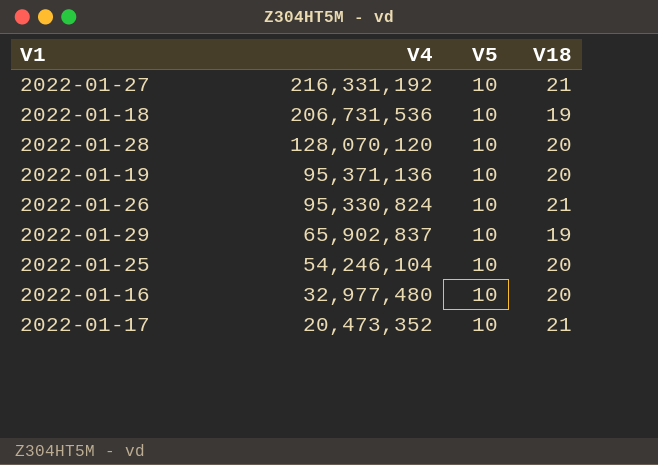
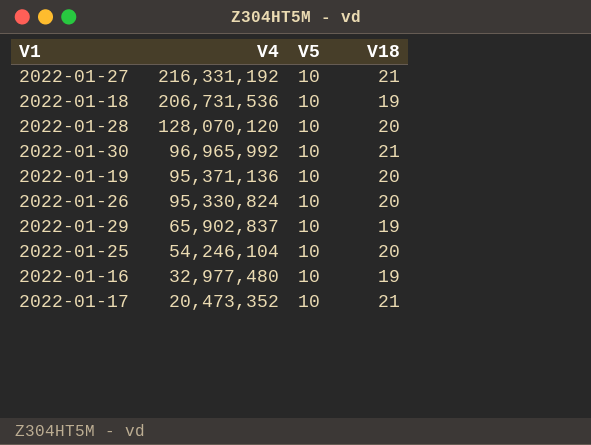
row 2022-01-30: none -> 96,965,992 | 10 | 21
2022-01-26 | V18: 21 -> 20
2022-01-16 | V18: 20 -> 19

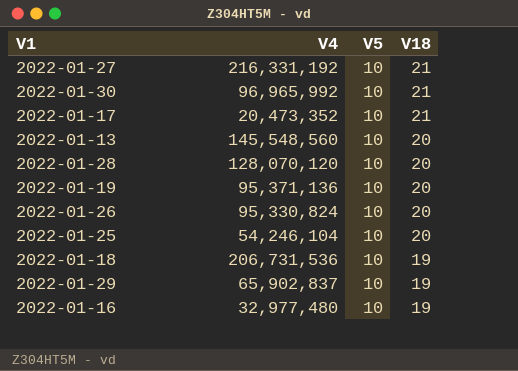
row order: V4 descending -> V18 descending
row 2022-01-13: none -> 145,548,560 | 10 | 20

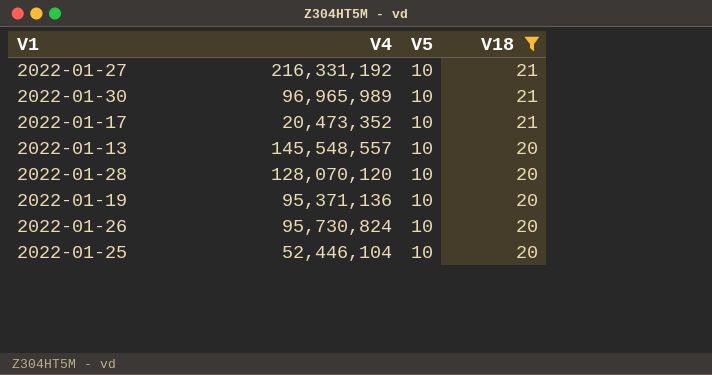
filter: none -> V18 != 19
2022-01-30 | V4: 96,965,992 -> 96,965,989
2022-01-13 | V4: 145,548,560 -> 145,548,557
2022-01-26 | V4: 95,330,824 -> 95,730,824
2022-01-25 | V4: 54,246,104 -> 52,446,104

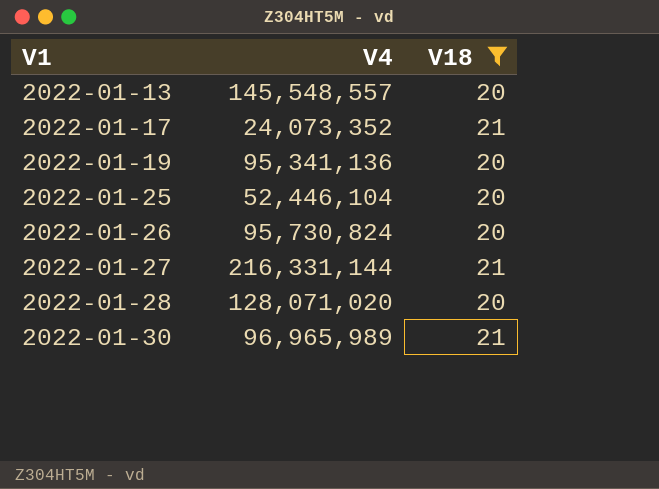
row order: V18 descending -> V1 ascending
column V5 | position: 3 -> none
2022-01-17 | V4: 20,473,352 -> 24,073,352
2022-01-19 | V4: 95,371,136 -> 95,341,136
2022-01-27 | V4: 216,331,192 -> 216,331,144
2022-01-28 | V4: 128,070,120 -> 128,071,020

